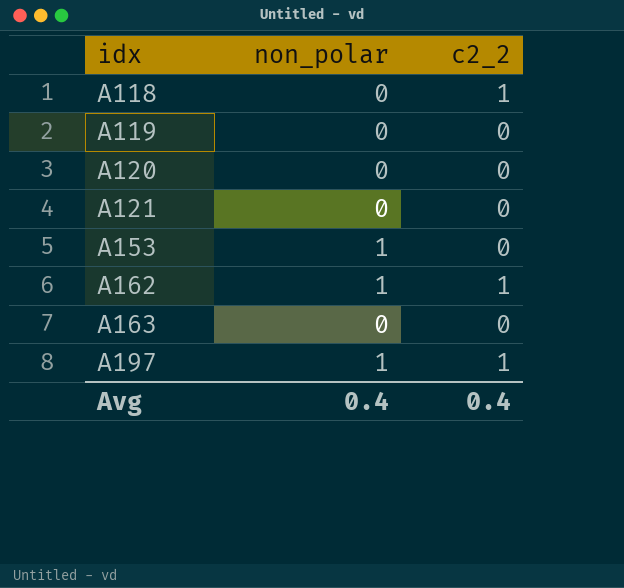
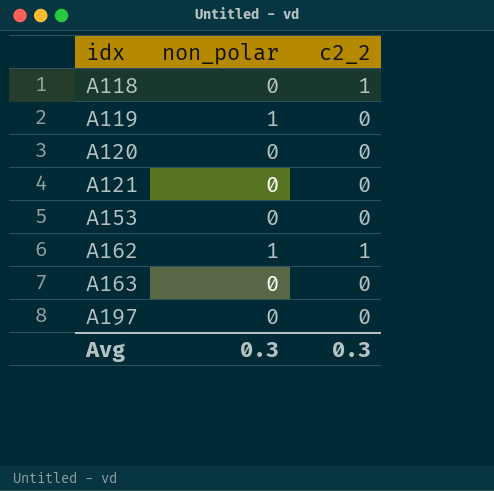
A119 | non_polar: 0 -> 1
A153 | non_polar: 1 -> 0
A197 | non_polar: 1 -> 0
A197 | c2_2: 1 -> 0
Avg | non_polar: 0.4 -> 0.3
Avg | c2_2: 0.4 -> 0.3

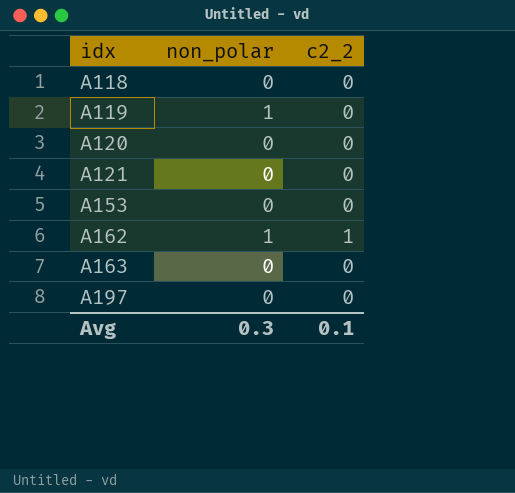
A118 | c2_2: 1 -> 0
Avg | c2_2: 0.3 -> 0.1

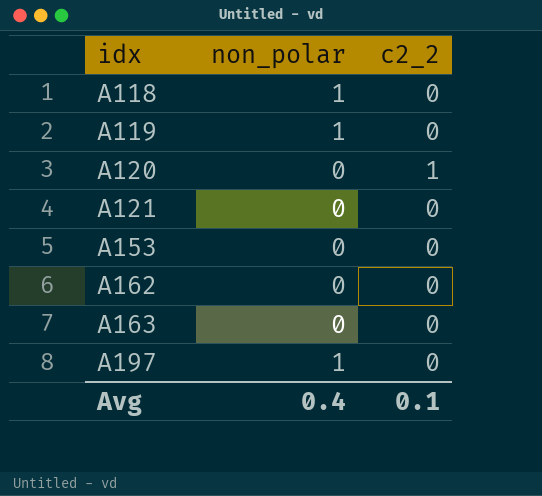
A118 | non_polar: 0 -> 1
A120 | c2_2: 0 -> 1
A162 | non_polar: 1 -> 0
A162 | c2_2: 1 -> 0
A197 | non_polar: 0 -> 1
Avg | non_polar: 0.3 -> 0.4

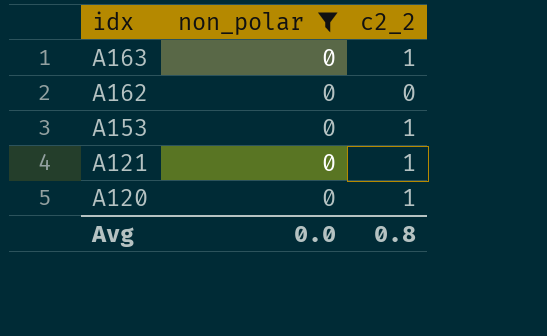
filter: none -> non_polar = 0
row order: idx ascending -> idx descending
A163 | c2_2: 0 -> 1
A153 | c2_2: 0 -> 1
A121 | c2_2: 0 -> 1
Avg | non_polar: 0.4 -> 0.0
Avg | c2_2: 0.1 -> 0.8

